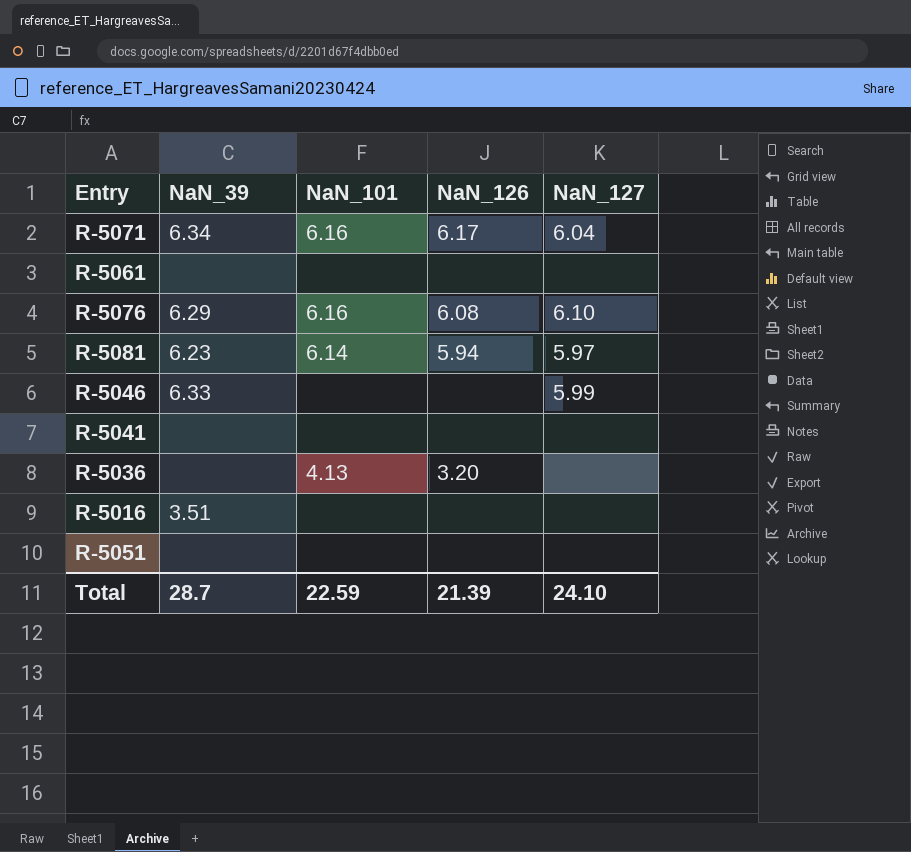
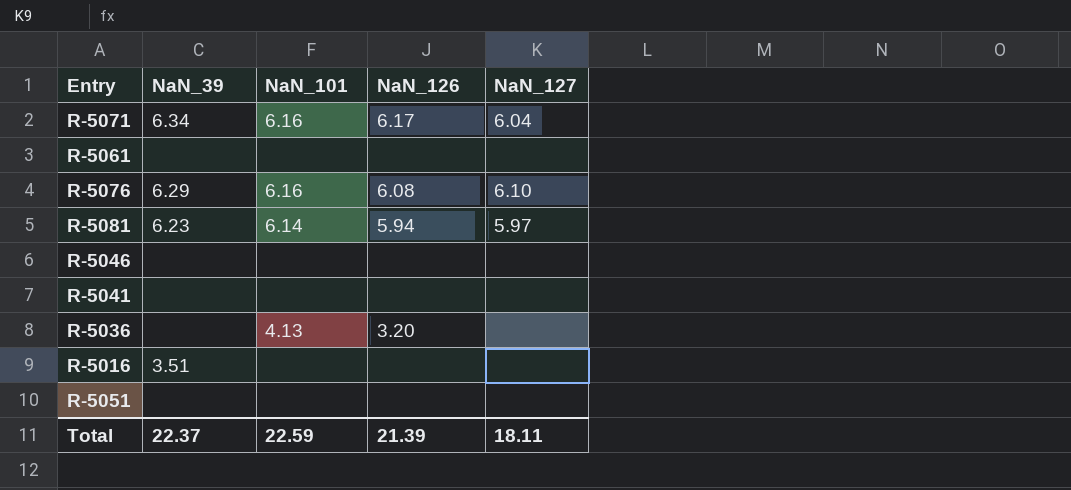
R-5046 | NaN_39: 6.33 -> none
R-5046 | NaN_127: 5.99 -> none
Total | NaN_39: 28.7 -> 22.37
Total | NaN_127: 24.10 -> 18.11

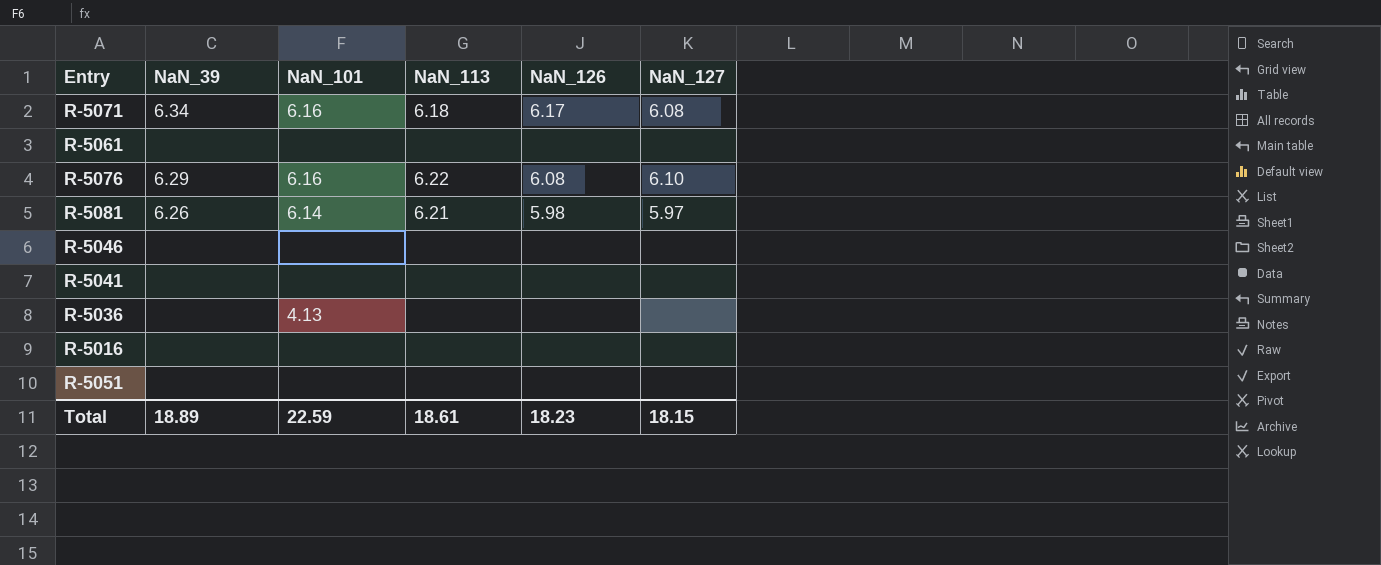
column NaN_113 | position: none -> 4
R-5071 | NaN_127: 6.04 -> 6.08
R-5081 | NaN_39: 6.23 -> 6.26
R-5081 | NaN_126: 5.94 -> 5.98
R-5036 | NaN_126: 3.20 -> none
R-5016 | NaN_39: 3.51 -> none
Total | NaN_39: 22.37 -> 18.89
Total | NaN_126: 21.39 -> 18.23
Total | NaN_127: 18.11 -> 18.15

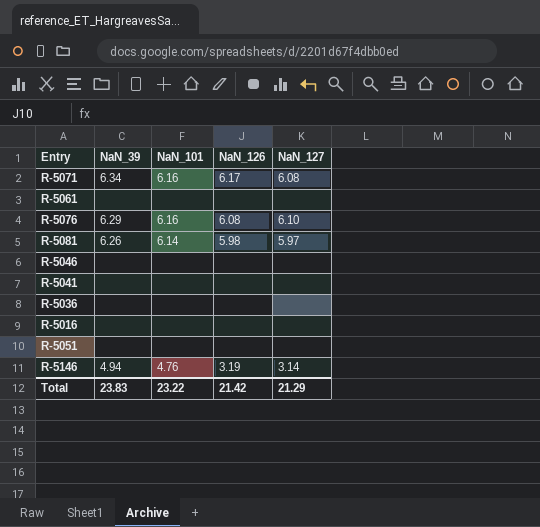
column NaN_113 | position: 4 -> none
R-5036 | NaN_101: 4.13 -> none
row R-5146: none -> 4.94 | 4.76 | 3.19 | 3.14
Total | NaN_39: 18.89 -> 23.83
Total | NaN_101: 22.59 -> 23.22
Total | NaN_126: 18.23 -> 21.42
Total | NaN_127: 18.15 -> 21.29

